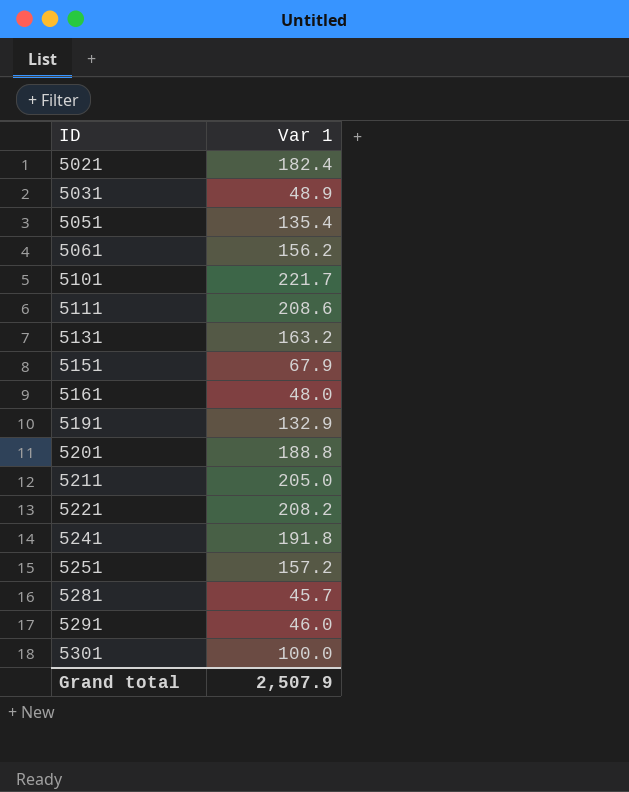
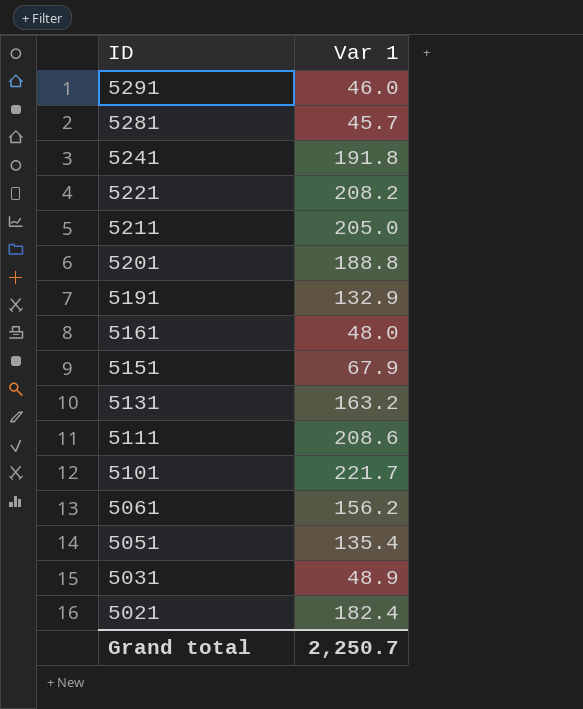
row order: ID ascending -> ID descending
row 5251: 157.2 -> none
row 5301: 100.0 -> none
Grand total | Var 1: 2,507.9 -> 2,250.7

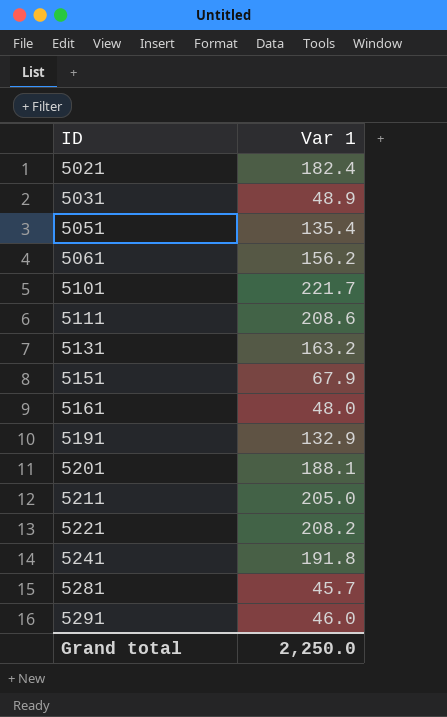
row order: ID descending -> ID ascending
5201 | Var 1: 188.8 -> 188.1
Grand total | Var 1: 2,250.7 -> 2,250.0

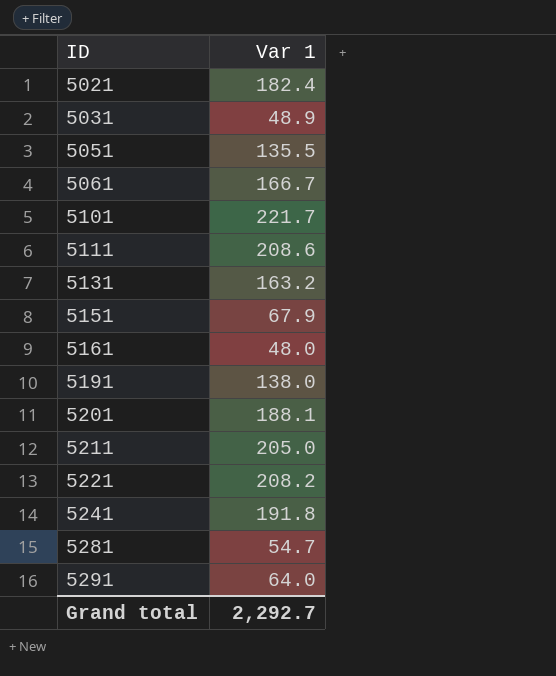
5051 | Var 1: 135.4 -> 135.5
5061 | Var 1: 156.2 -> 166.7
5191 | Var 1: 132.9 -> 138.0
5281 | Var 1: 45.7 -> 54.7
5291 | Var 1: 46.0 -> 64.0
Grand total | Var 1: 2,250.0 -> 2,292.7

